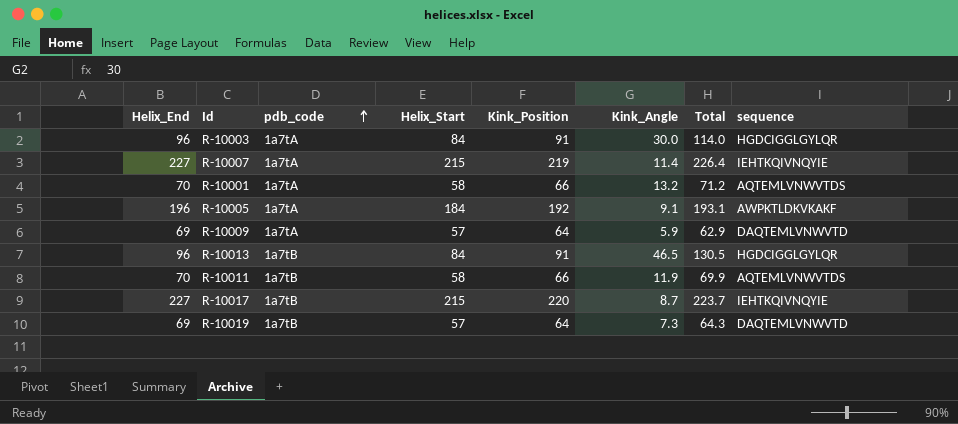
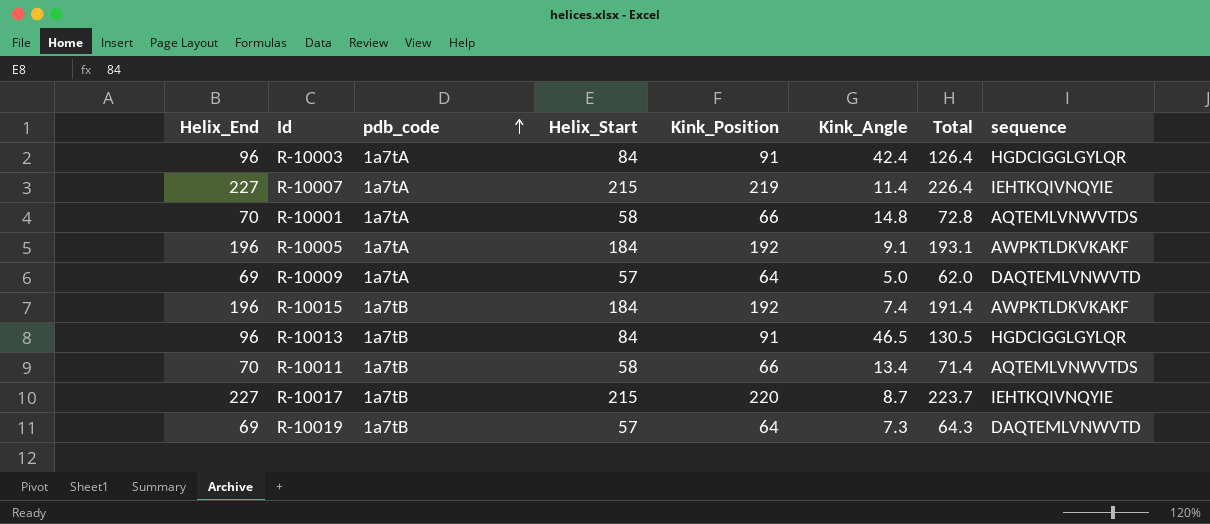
R-10003 | Kink_Angle: 30.0 -> 42.4
R-10003 | Total: 114.0 -> 126.4
R-10001 | Kink_Angle: 13.2 -> 14.8
R-10001 | Total: 71.2 -> 72.8
R-10009 | Kink_Angle: 5.9 -> 5.0
R-10009 | Total: 62.9 -> 62.0
row R-10015: none -> 196 | 1a7tB | 184 | 192 | 7.4 | 191.4 | AWPKTLDKVKAKF
R-10011 | Kink_Angle: 11.9 -> 13.4
R-10011 | Total: 69.9 -> 71.4

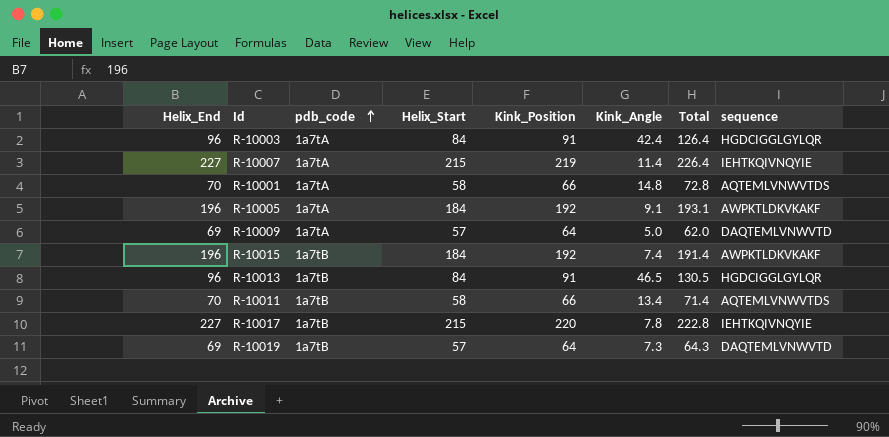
R-10017 | Kink_Angle: 8.7 -> 7.8
R-10017 | Total: 223.7 -> 222.8

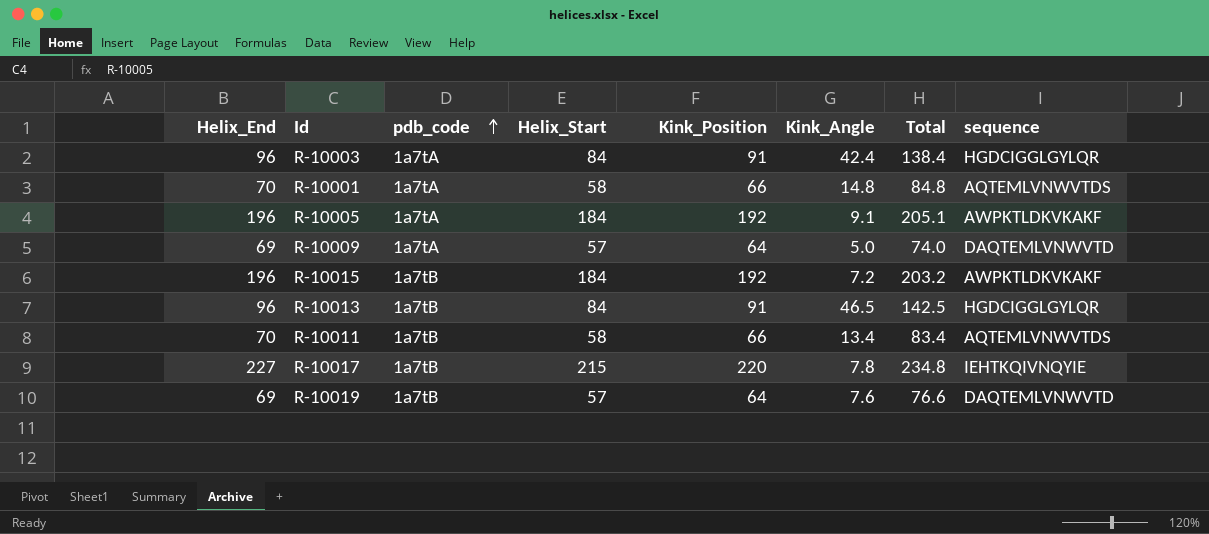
column Total | formula: [Helix_Start] + [Kink_Angle] -> [Helix_End] + [Kink_Angle]
row R-10007: 227 | 1a7tA | 215 | 219 | 11.4 | 226.4 | IEHTKQIVNQYIE -> none
R-10015 | Kink_Angle: 7.4 -> 7.2
R-10019 | Kink_Angle: 7.3 -> 7.6

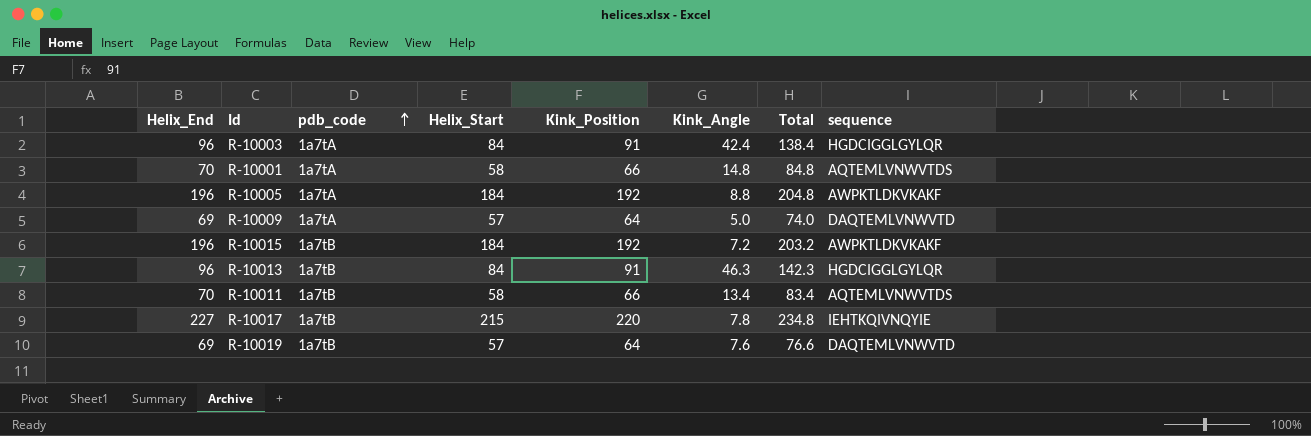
R-10005 | Kink_Angle: 9.1 -> 8.8
R-10005 | Total: 205.1 -> 204.8
R-10013 | Kink_Angle: 46.5 -> 46.3
R-10013 | Total: 142.5 -> 142.3

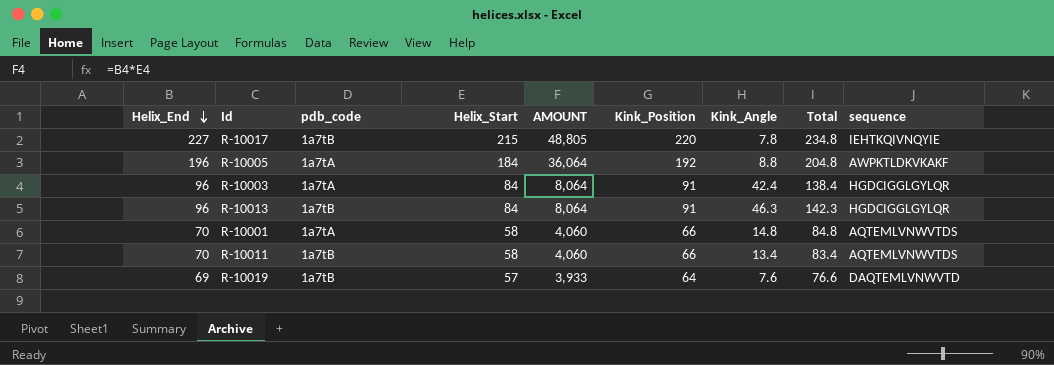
row order: pdb_code ascending -> Helix_End descending
column AMOUNT | formula: none -> [Helix_End] * [Helix_Start]
row R-10009: 69 | 1a7tA | 57 | 64 | 5.0 | 74.0 | DAQTEMLVNWVTD -> none
row R-10015: 196 | 1a7tB | 184 | 192 | 7.2 | 203.2 | AWPKTLDKVKAKF -> none

